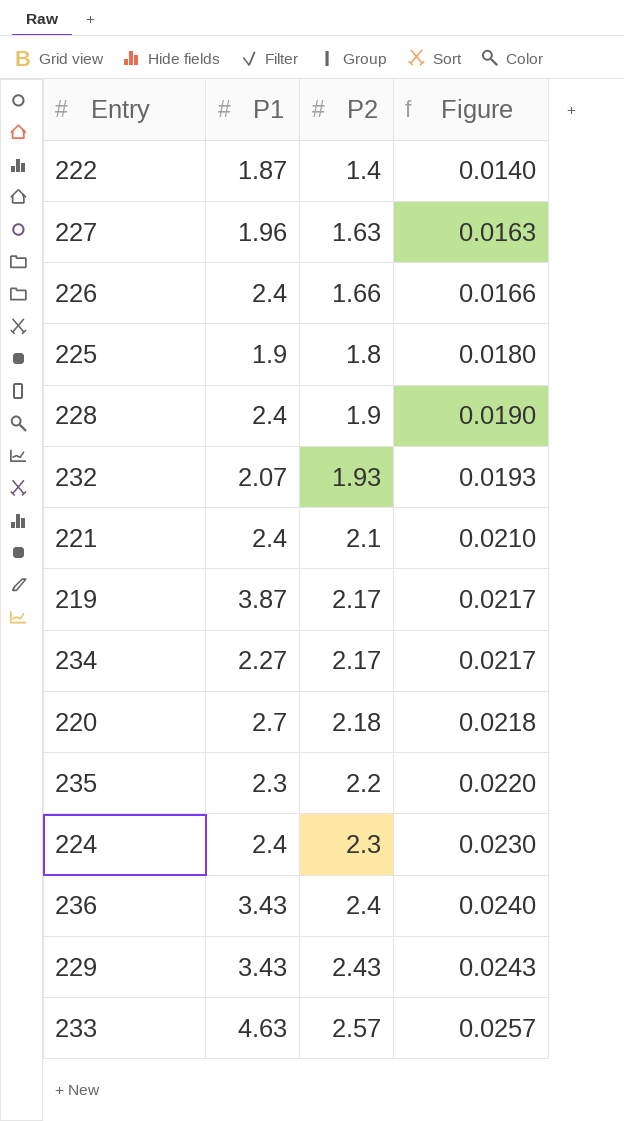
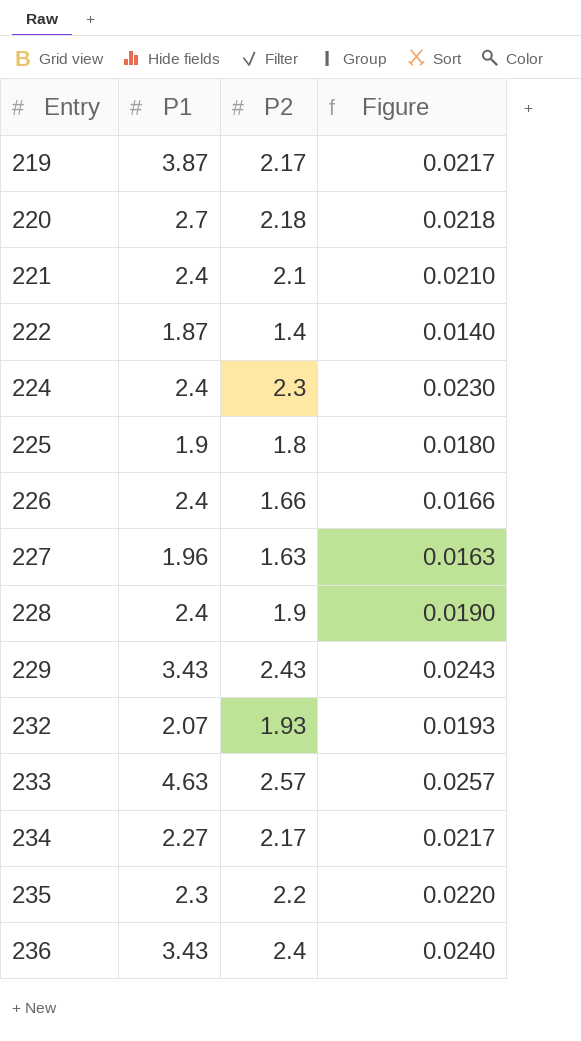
row order: P2 ascending -> Entry ascending

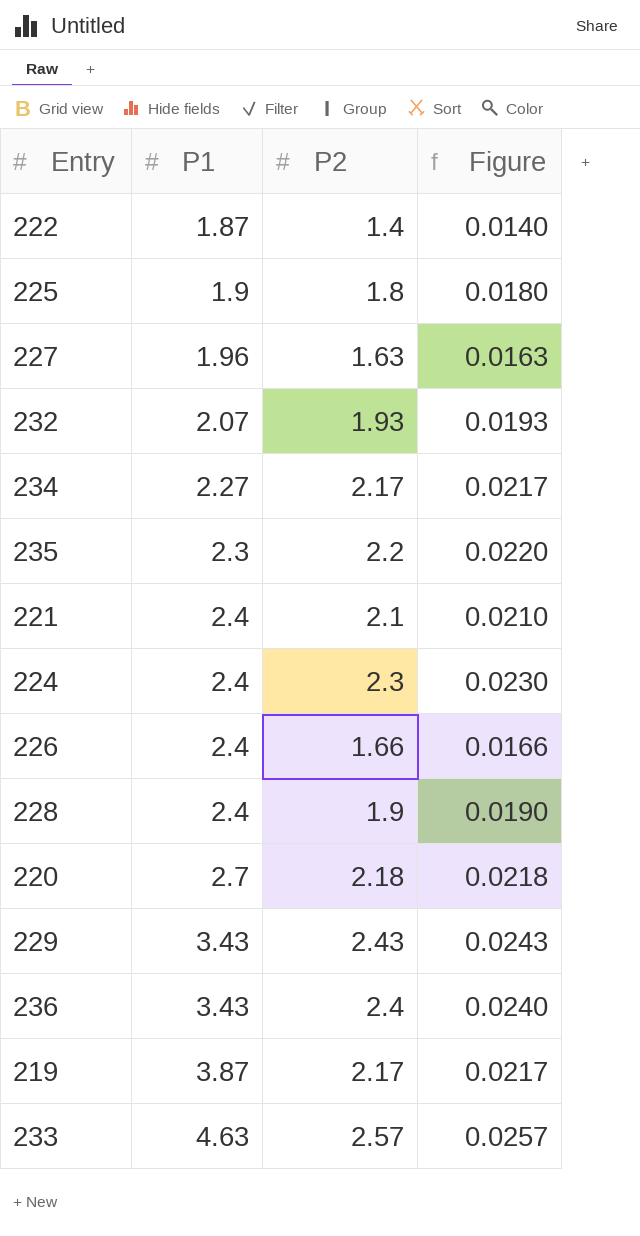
row order: Entry ascending -> P1 ascending

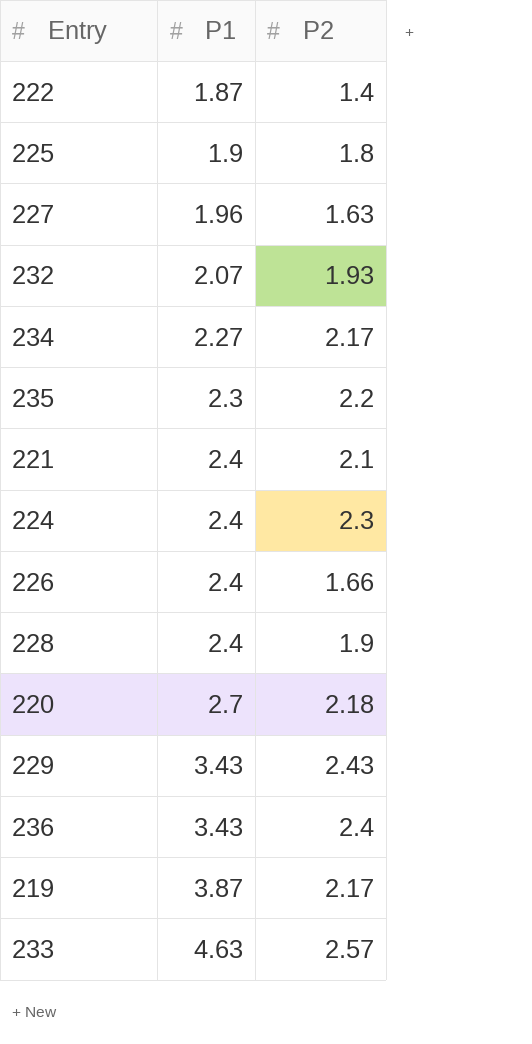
column Figure | formula: [P2] * 0.01 -> none

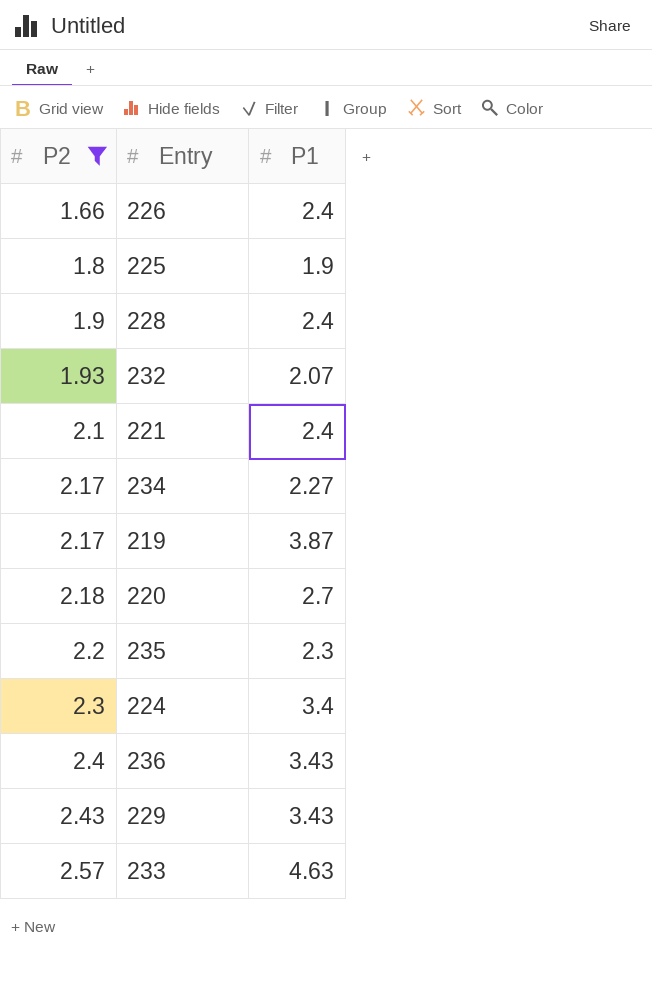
filter: none -> P2 >= 1.66
row order: P1 ascending -> P2 ascending
column P2 | position: 3 -> 1
224 | P1: 2.4 -> 3.4

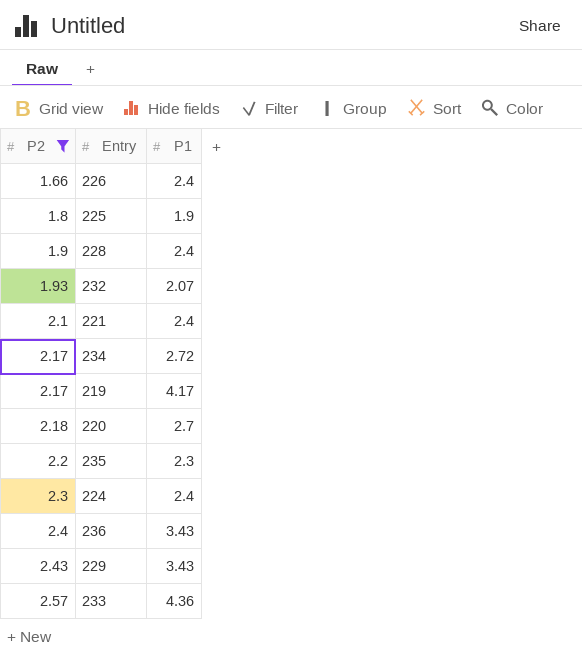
234 | P1: 2.27 -> 2.72
219 | P1: 3.87 -> 4.17
224 | P1: 3.4 -> 2.4
233 | P1: 4.63 -> 4.36

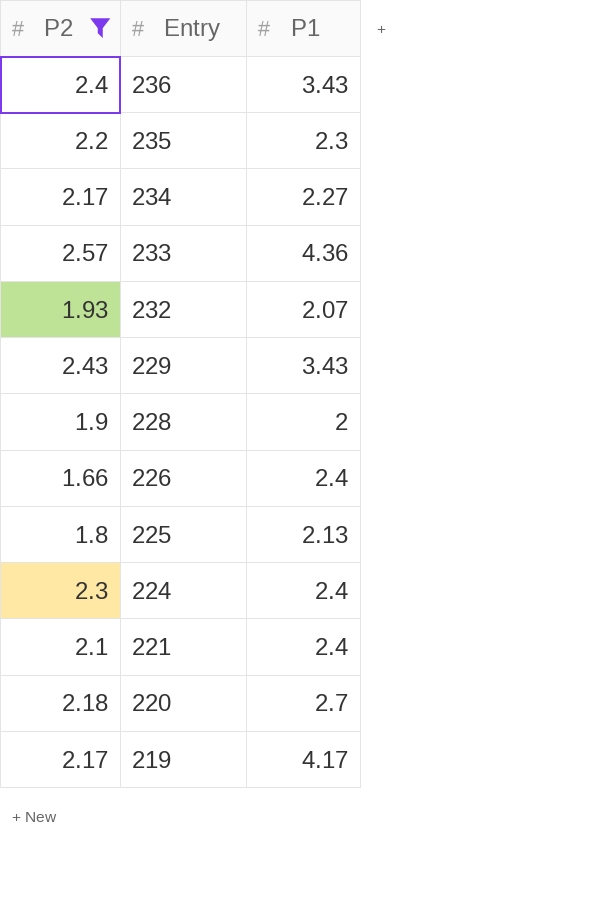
row order: P2 ascending -> Entry descending
234 | P1: 2.72 -> 2.27
228 | P1: 2.4 -> 2
225 | P1: 1.9 -> 2.13

